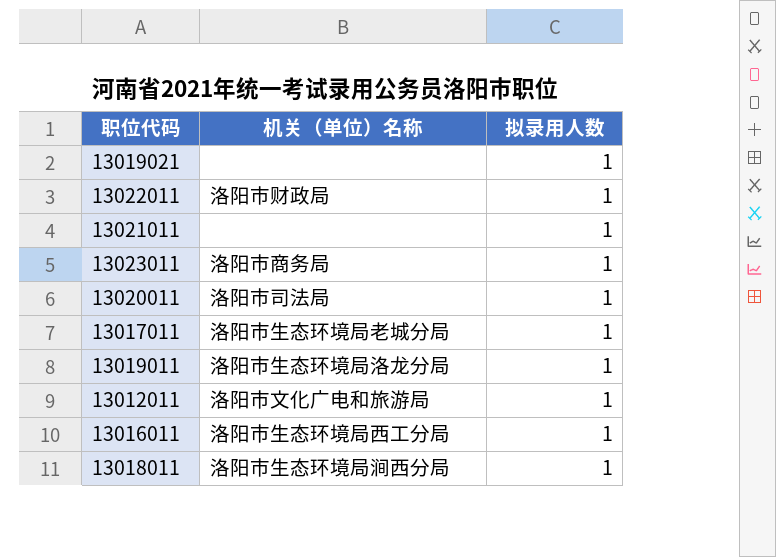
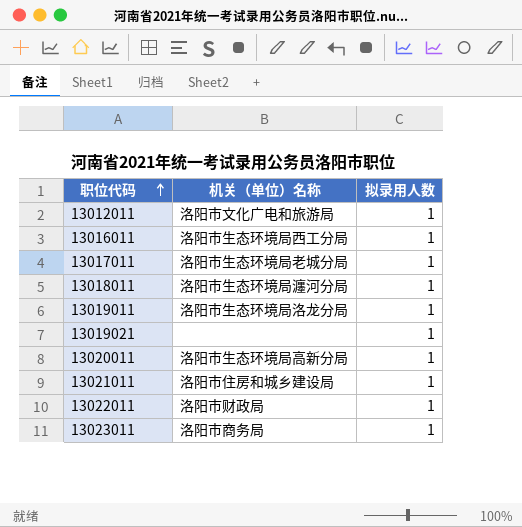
row order: none -> 职位代码 ascending
13018011 | 机关（单位）名称: 洛阳市生态环境局涧西分局 -> 洛阳市生态环境局瀍河分局
13020011 | 机关（单位）名称: 洛阳市司法局 -> 洛阳市生态环境局高新分局
13021011 | 机关（单位）名称: none -> 洛阳市住房和城乡建设局

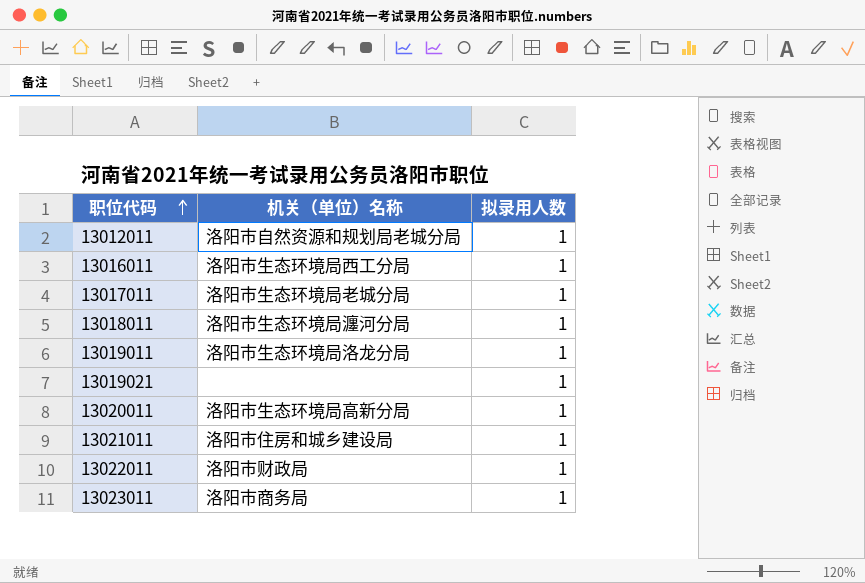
13012011 | 机关（单位）名称: 洛阳市文化广电和旅游局 -> 洛阳市自然资源和规划局老城分局

